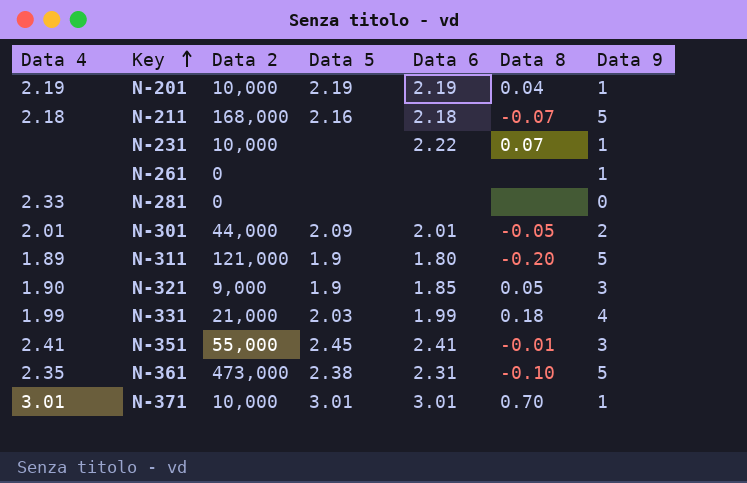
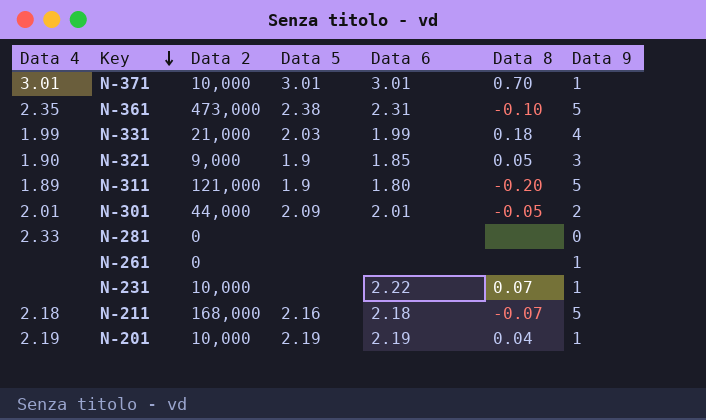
row order: Key ascending -> Key descending
row N-351: 2.41 | 55,000 | 2.45 | 2.41 | -0.01 | 3 -> none

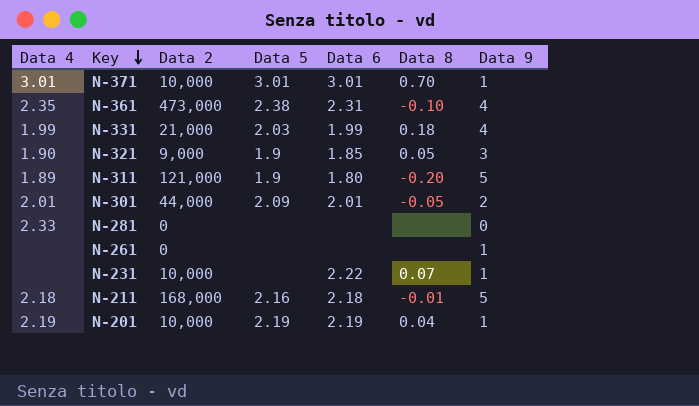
N-361 | Data 9: 5 -> 4
N-211 | Data 8: -0.07 -> -0.01

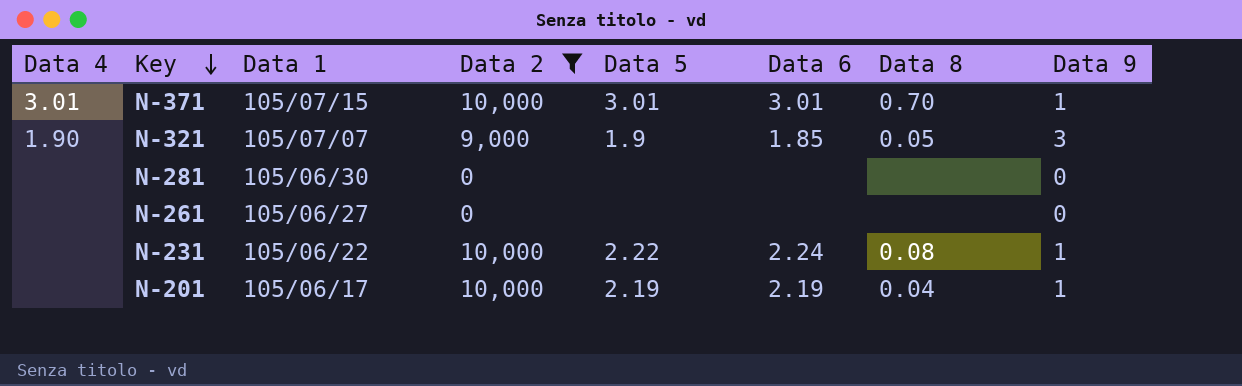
filter: none -> Data 2 <= 10,000
column Data 1 | position: none -> 3
N-281 | Data 4: 2.33 -> none
N-261 | Data 9: 1 -> 0
N-231 | Data 5: none -> 2.22
N-231 | Data 6: 2.22 -> 2.24
N-231 | Data 8: 0.07 -> 0.08
N-201 | Data 4: 2.19 -> none

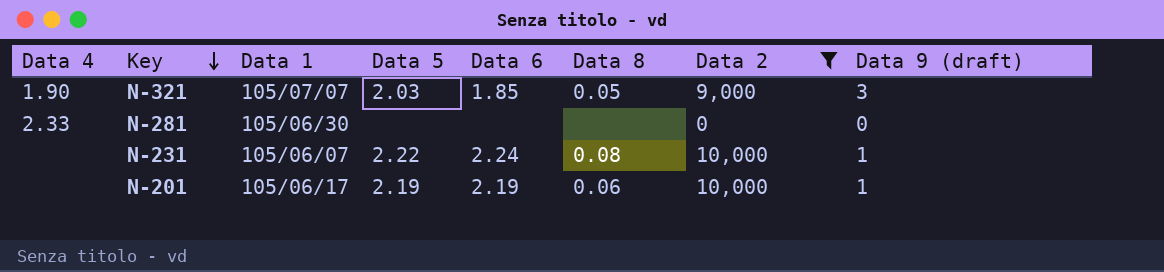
column Data 2 | position: 4 -> 7
column name: Data 9 -> Data 9 (draft)
row N-371: 3.01 | 105/07/15 | 10,000 | 3.01 | 3.01 | 0.70 | 1 -> none
row N-261: none | 105/06/27 | 0 | none | none | none | 0 -> none
N-321 | Data 5: 1.9 -> 2.03
N-281 | Data 4: none -> 2.33
N-231 | Data 1: 105/06/22 -> 105/06/07
N-201 | Data 8: 0.04 -> 0.06

